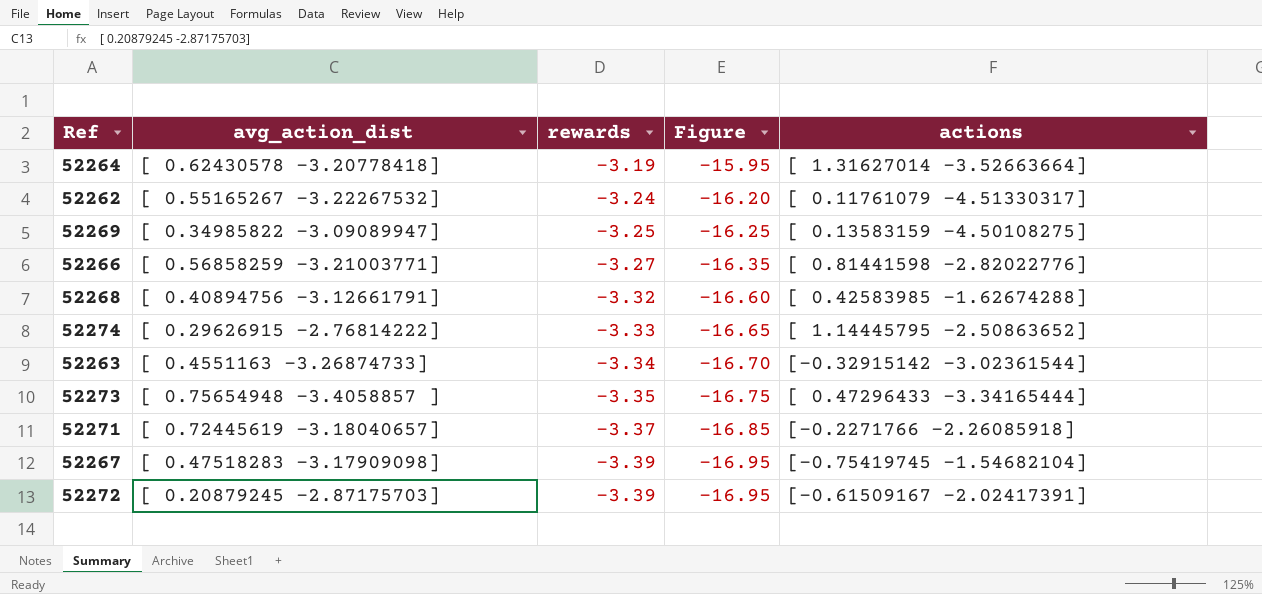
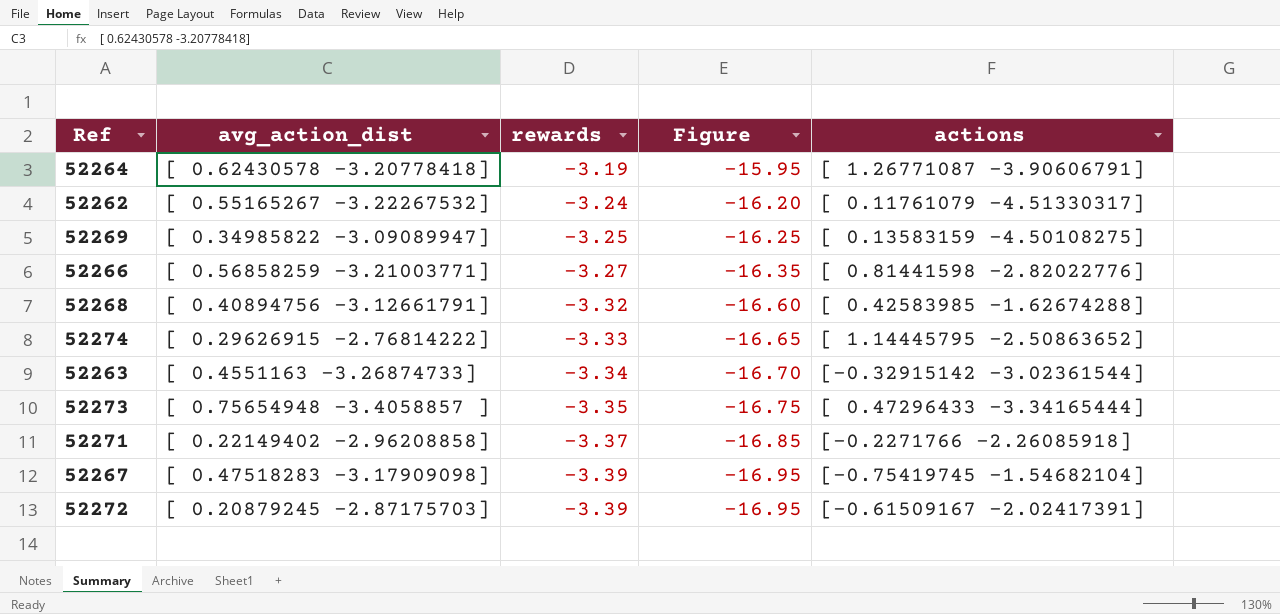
52264 | actions: [ 1.31627014 -3.52663664] -> [ 1.26771087 -3.90606791]
52271 | avg_action_dist: [ 0.72445619 -3.18040657] -> [ 0.22149402 -2.96208858]

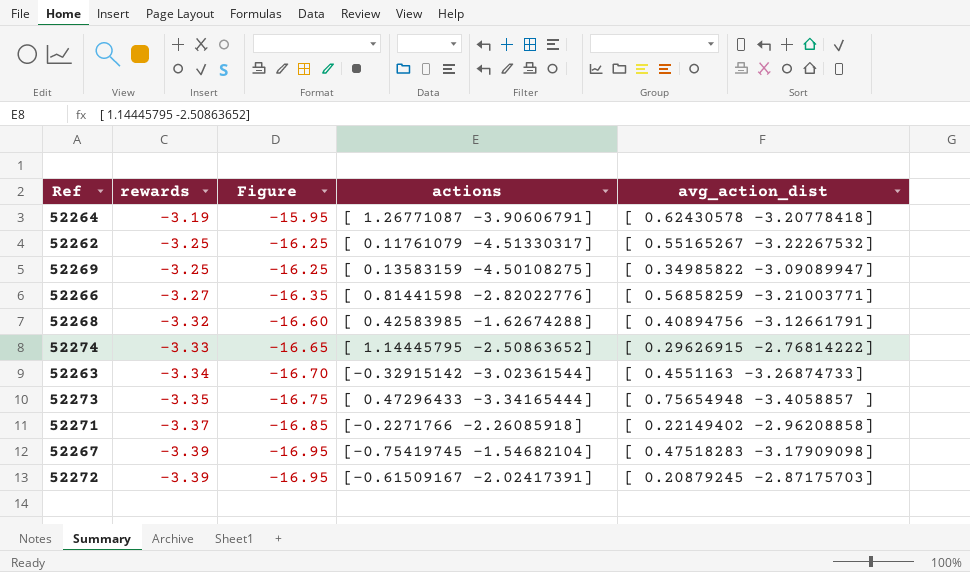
column avg_action_dist | position: 2 -> 5
52262 | rewards: -3.24 -> -3.25
52262 | Figure: -16.20 -> -16.25

